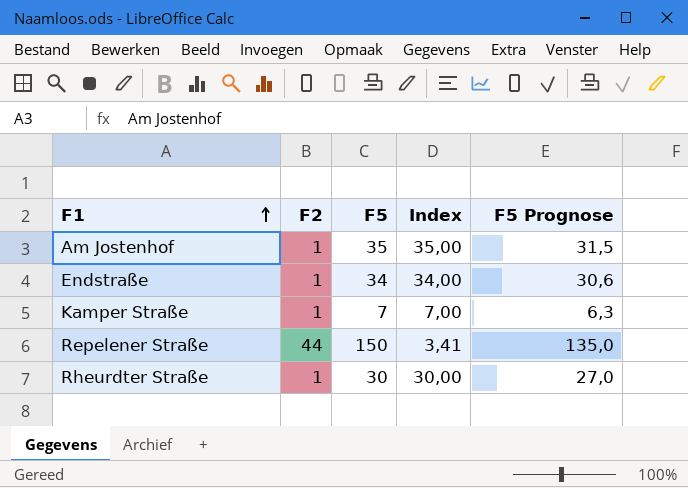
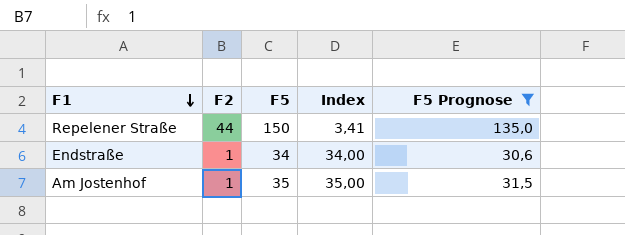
filter: none -> F5 Prognose >= 30,6
row order: F1 ascending -> F1 descending

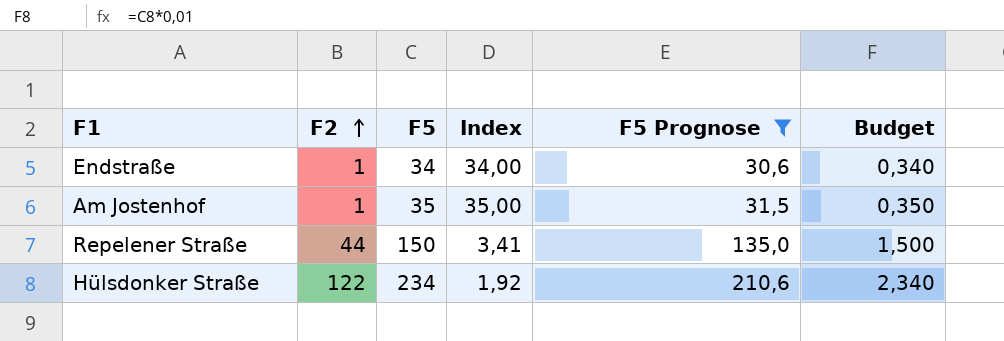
row order: F1 descending -> F2 ascending
column Budget | formula: none -> [F5] * 0,01
row Hülsdonker Straße: none -> 122 | 234 | 1,92 | 210,6 | 2,340

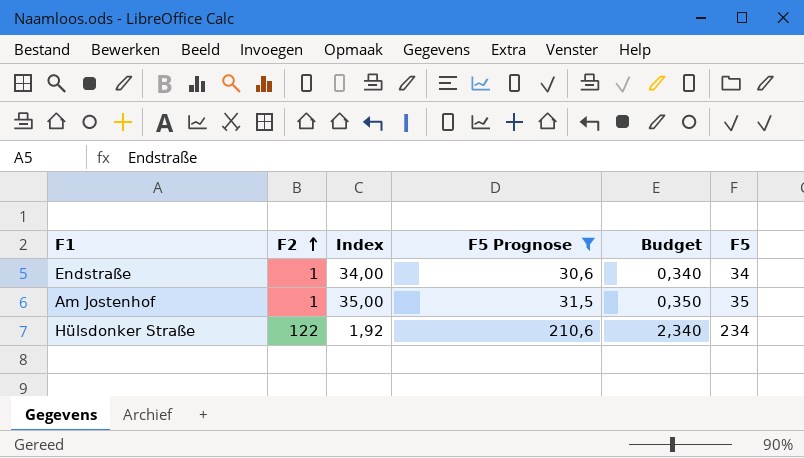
column F5 | position: 3 -> 6
row Repelener Straße: 44 | 150 | 3,41 | 135,0 | 1,500 -> none

